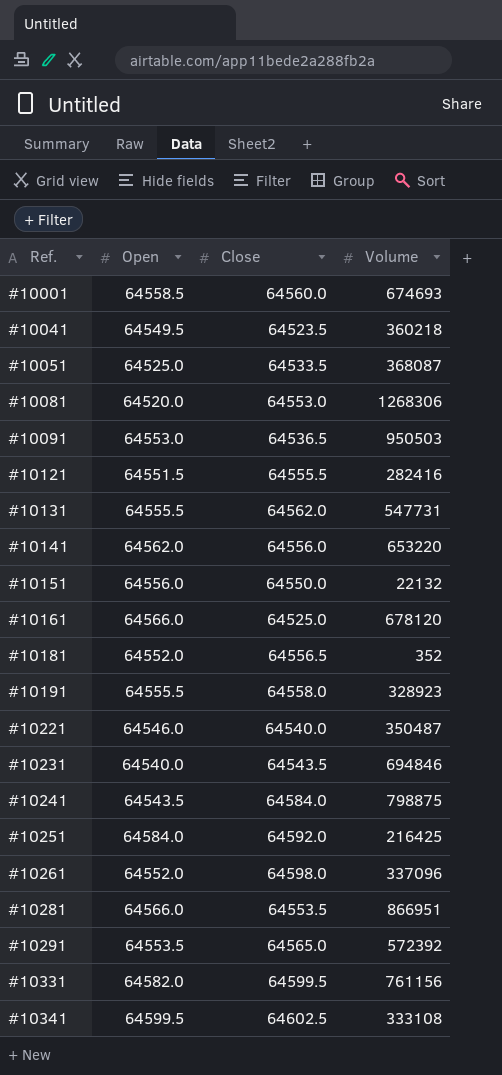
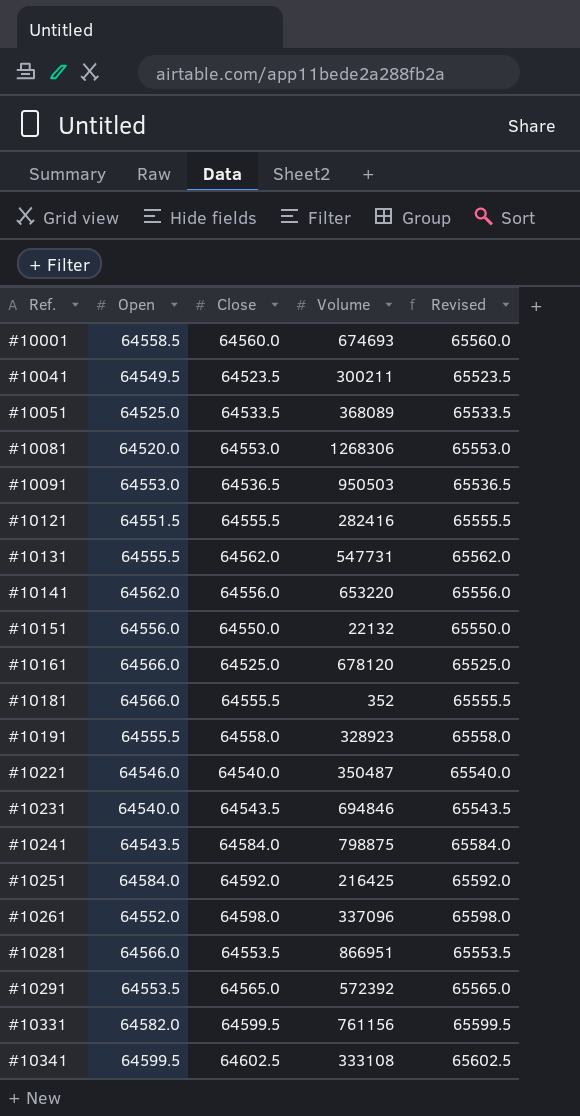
column Revised | formula: none -> [Close] + 1000
#10041 | Volume: 360218 -> 300211
#10051 | Volume: 368087 -> 368089
#10181 | Open: 64552.0 -> 64566.0
#10181 | Close: 64556.5 -> 64555.5

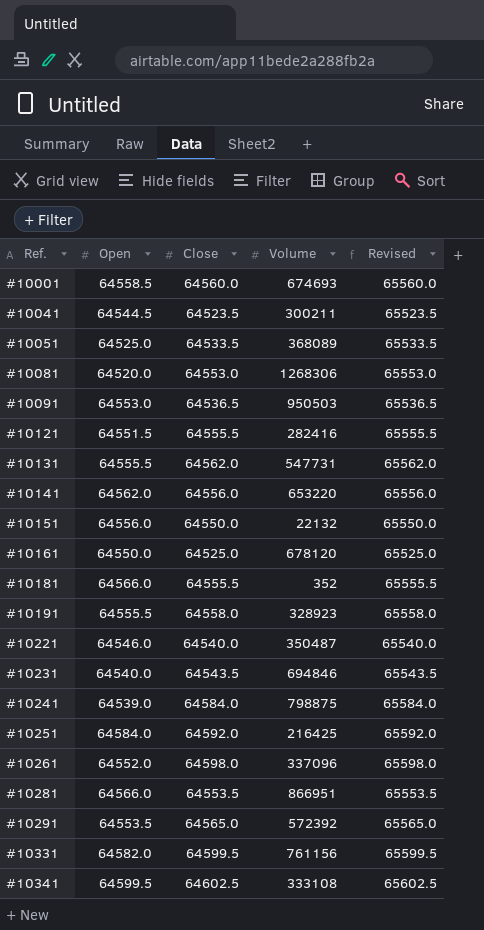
#10041 | Open: 64549.5 -> 64544.5
#10161 | Open: 64566.0 -> 64550.0
#10241 | Open: 64543.5 -> 64539.0

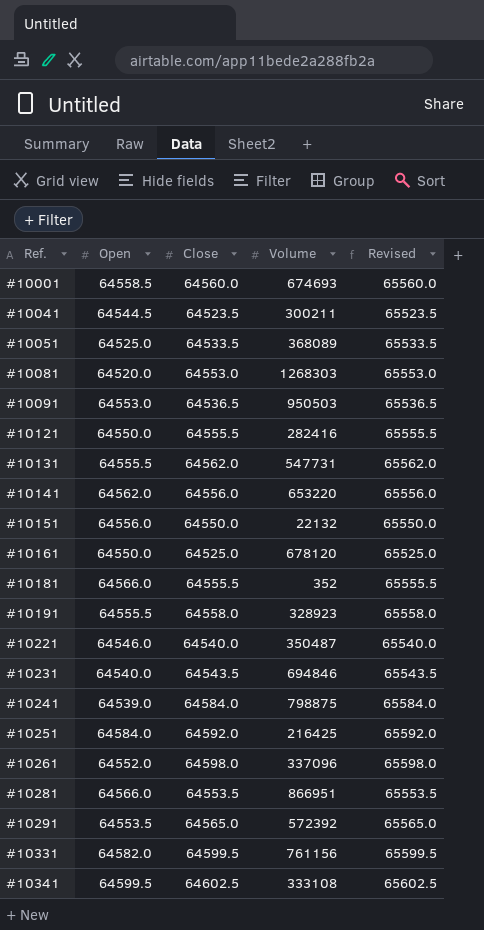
#10081 | Volume: 1268306 -> 1268303
#10121 | Open: 64551.5 -> 64550.0

